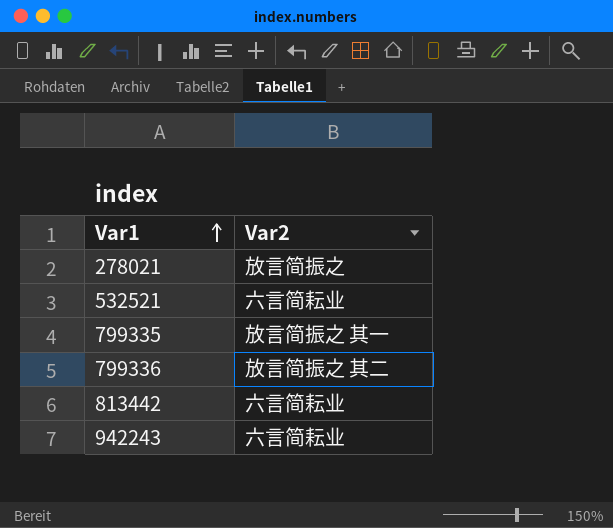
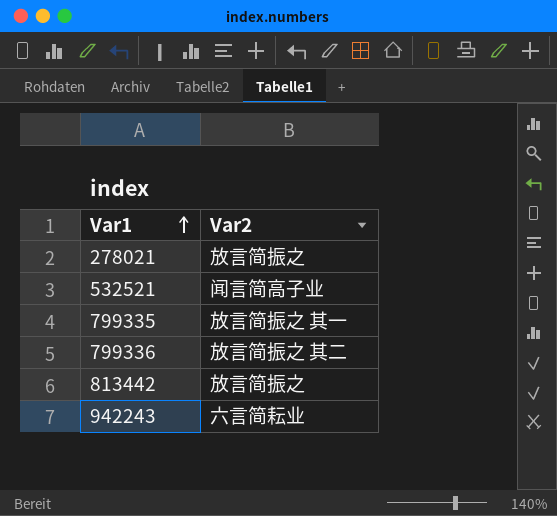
532521 | Var2: 六言简耘业 -> 闻言简高子业
813442 | Var2: 六言简耘业 -> 放言简振之

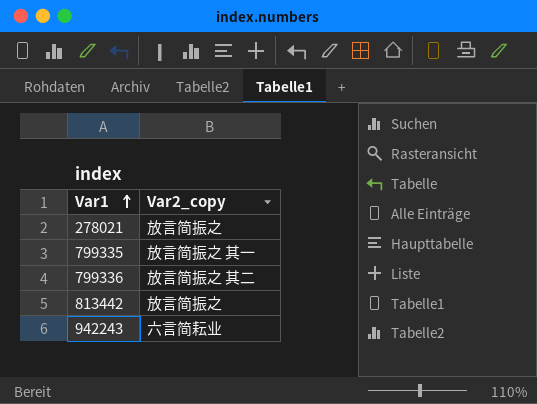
column name: Var2 -> Var2_copy
row 532521: 闻言简高子业 -> none

